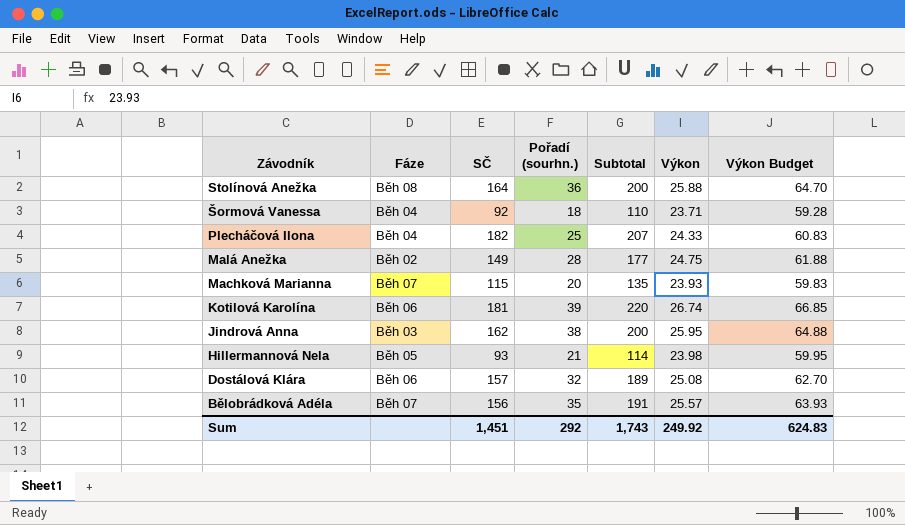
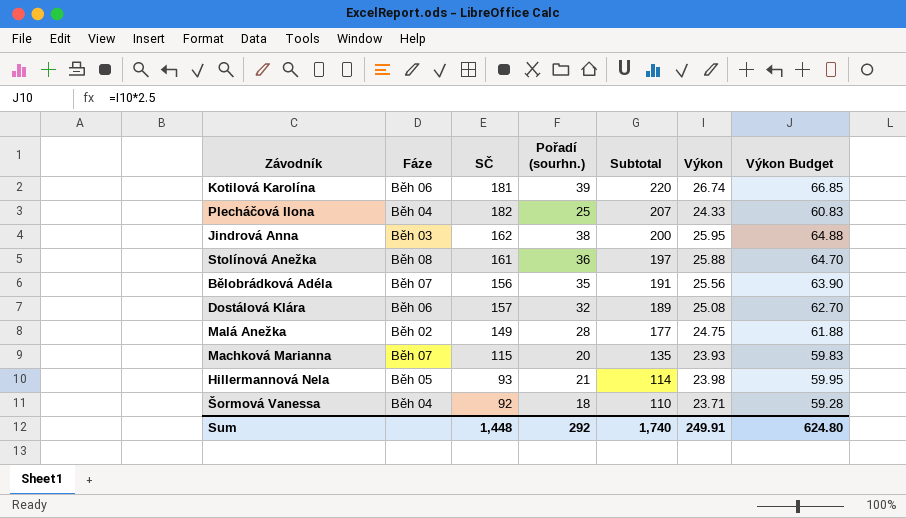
row order: Závodník descending -> Subtotal descending
Stolínová Anežka | SČ: 164 -> 161
Stolínová Anežka | Subtotal: 200 -> 197
Bělobrádková Adéla | Výkon: 25.57 -> 25.56
Bělobrádková Adéla | Výkon Budget: 63.93 -> 63.90
Sum | SČ: 1,451 -> 1,448
Sum | Subtotal: 1,743 -> 1,740
Sum | Výkon: 249.92 -> 249.91
Sum | Výkon Budget: 624.83 -> 624.80

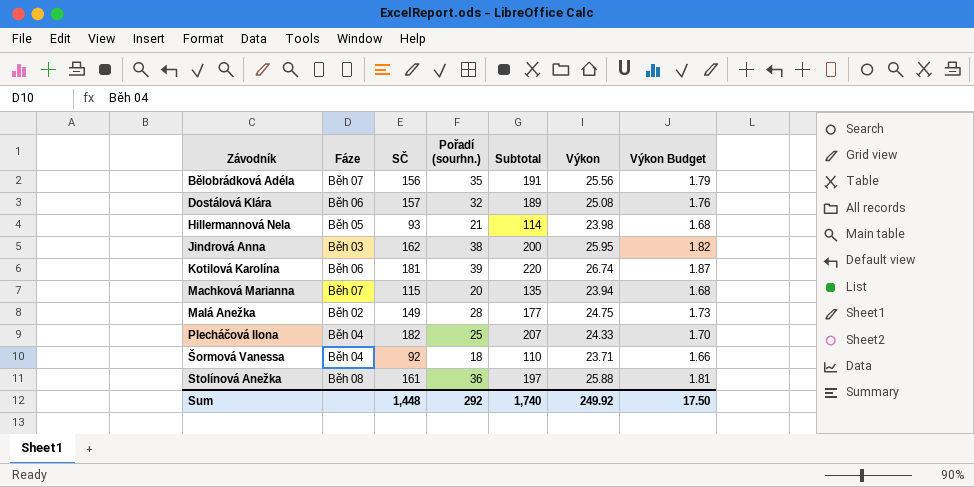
row order: Subtotal descending -> Závodník ascending
column Výkon Budget | formula: [Výkon] * 2.5 -> [Výkon] * 0.07
Machková Marianna | Výkon: 23.93 -> 23.94
Sum | Výkon: 249.91 -> 249.92
Sum | Výkon Budget: 624.80 -> 17.50

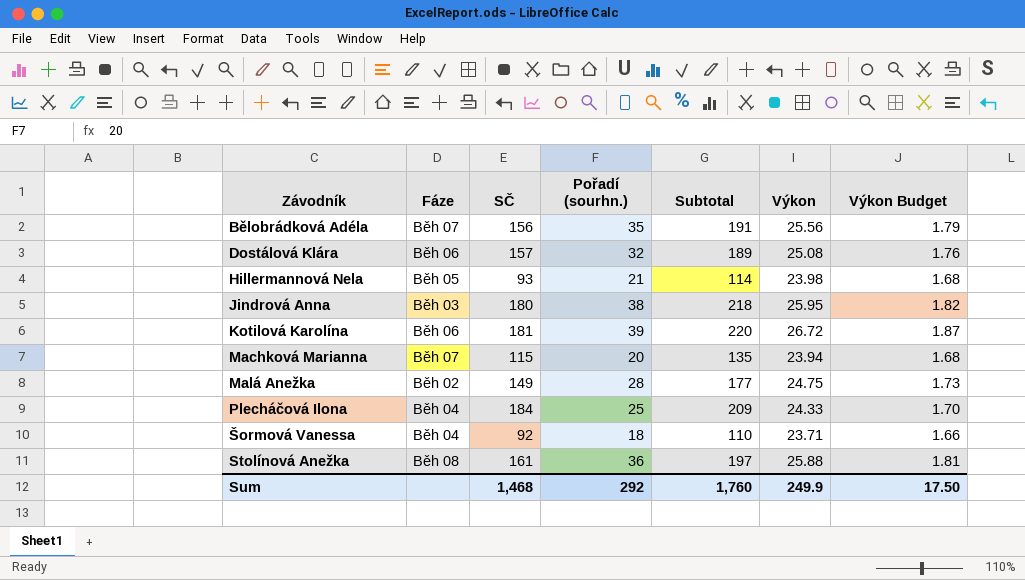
Jindrová Anna | SČ: 162 -> 180
Jindrová Anna | Subtotal: 200 -> 218
Kotilová Karolína | Výkon: 26.74 -> 26.72
Plecháčová Ilona | SČ: 182 -> 184
Plecháčová Ilona | Subtotal: 207 -> 209
Sum | SČ: 1,448 -> 1,468
Sum | Subtotal: 1,740 -> 1,760
Sum | Výkon: 249.92 -> 249.9

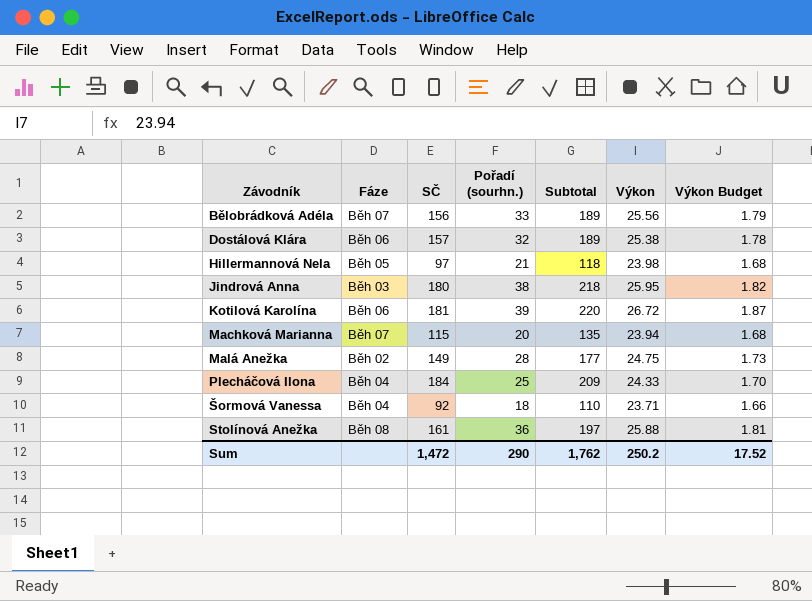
Bělobrádková Adéla | Pořadí (sourhn.): 35 -> 33
Bělobrádková Adéla | Subtotal: 191 -> 189
Dostálová Klára | Výkon: 25.08 -> 25.38
Dostálová Klára | Výkon Budget: 1.76 -> 1.78
Hillermannová Nela | SČ: 93 -> 97
Hillermannová Nela | Subtotal: 114 -> 118
Sum | SČ: 1,468 -> 1,472
Sum | Pořadí (sourhn.): 292 -> 290
Sum | Subtotal: 1,760 -> 1,762
Sum | Výkon: 249.9 -> 250.2
Sum | Výkon Budget: 17.50 -> 17.52

